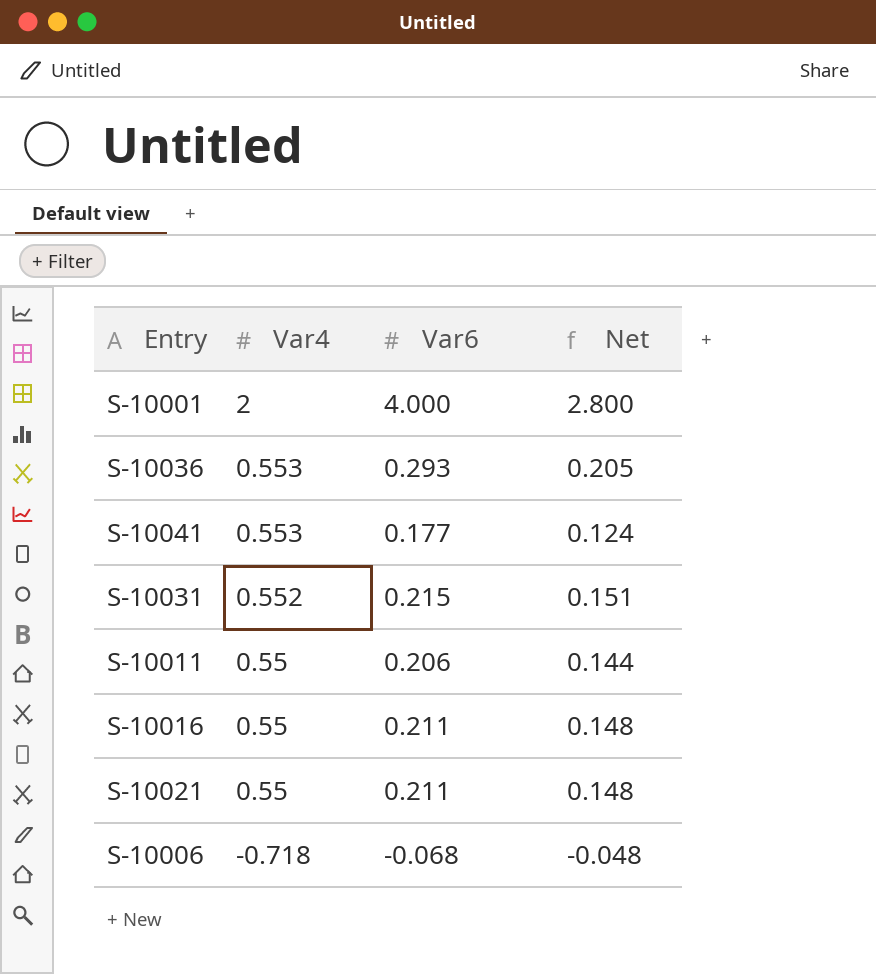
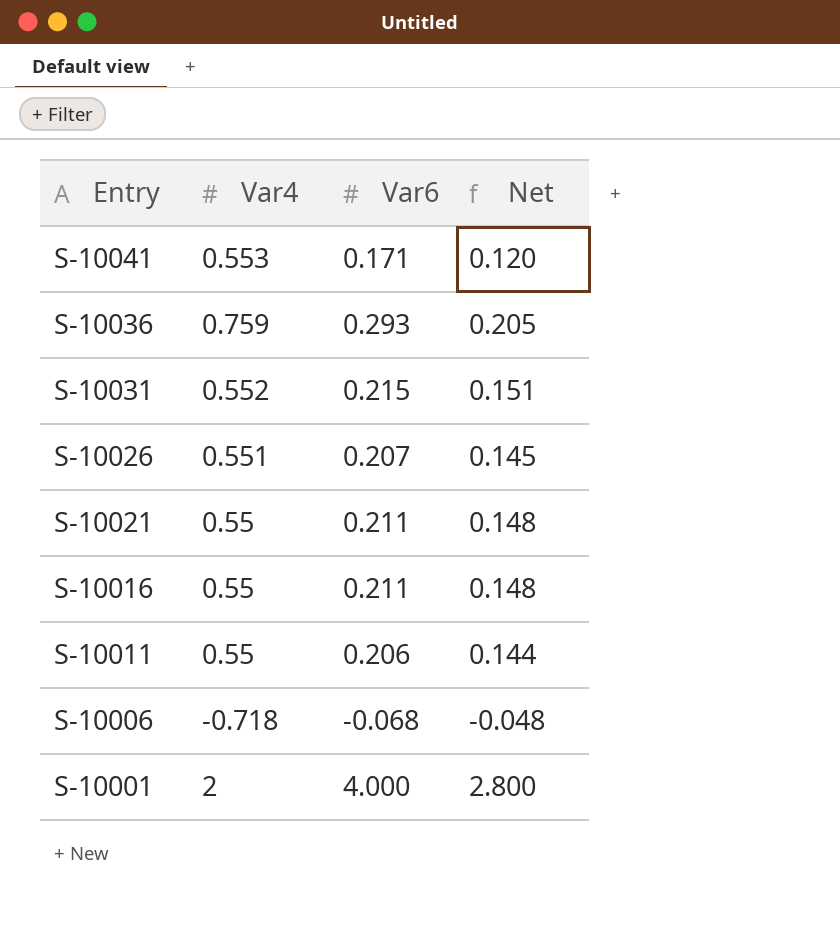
row order: Var4 descending -> Entry descending
S-10041 | Var6: 0.177 -> 0.171
S-10041 | Net: 0.124 -> 0.120
S-10036 | Var4: 0.553 -> 0.759
row S-10026: none -> 0.551 | 0.207 | 0.145

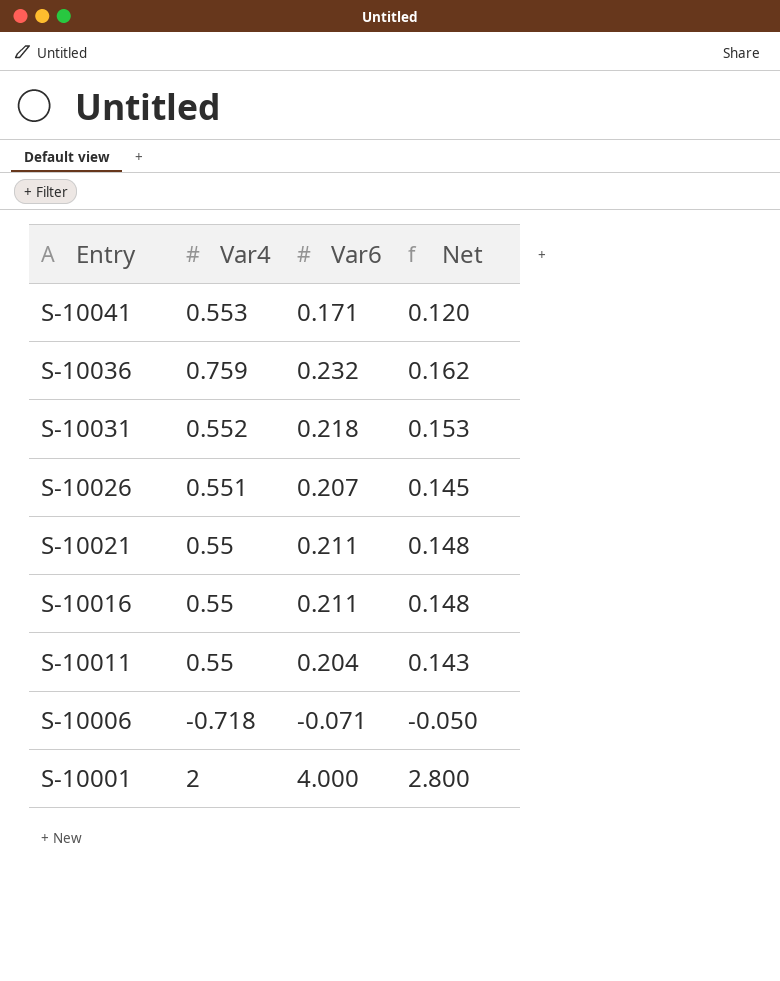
S-10036 | Var6: 0.293 -> 0.232
S-10036 | Net: 0.205 -> 0.162
S-10031 | Var6: 0.215 -> 0.218
S-10031 | Net: 0.151 -> 0.153
S-10011 | Var6: 0.206 -> 0.204
S-10011 | Net: 0.144 -> 0.143
S-10006 | Var6: -0.068 -> -0.071
S-10006 | Net: -0.048 -> -0.050

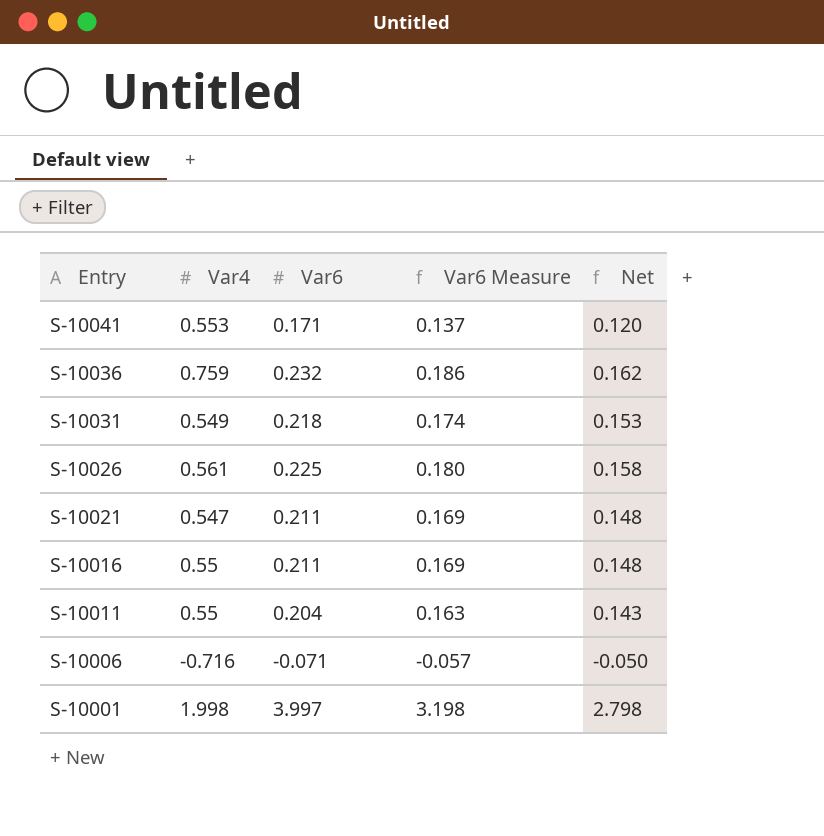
column Var6 Measure | formula: none -> [Var6] * 0.8
S-10031 | Var4: 0.552 -> 0.549
S-10026 | Var4: 0.551 -> 0.561
S-10026 | Var6: 0.207 -> 0.225
S-10026 | Net: 0.145 -> 0.158
S-10021 | Var4: 0.55 -> 0.547
S-10006 | Var4: -0.718 -> -0.716
S-10001 | Var4: 2 -> 1.998
S-10001 | Var6: 4.000 -> 3.997
S-10001 | Net: 2.800 -> 2.798

